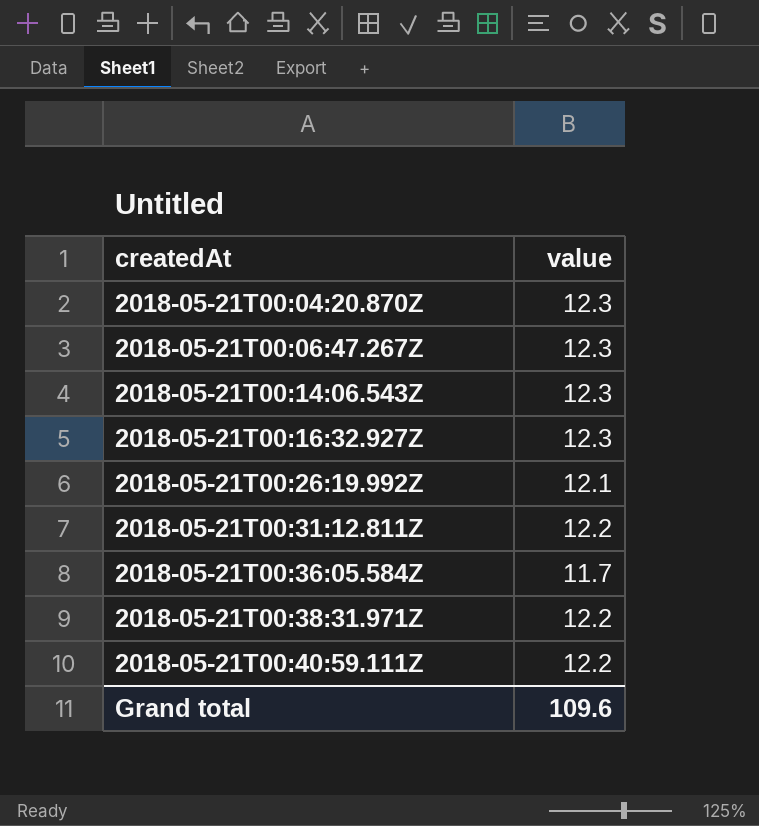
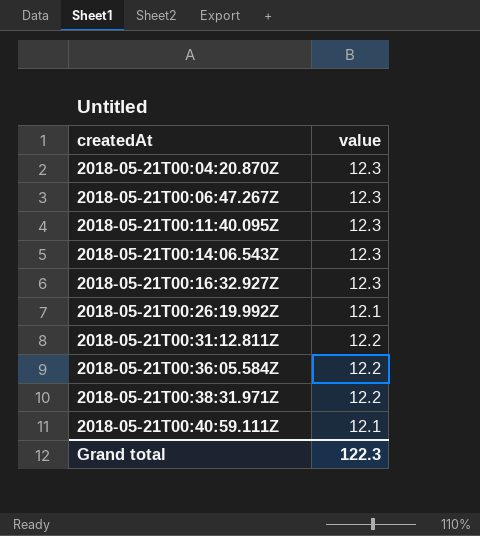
row 2018-05-21T00:11:40.095Z: none -> 12.3
2018-05-21T00:36:05.584Z | value: 11.7 -> 12.2
2018-05-21T00:40:59.111Z | value: 12.2 -> 12.1
Grand total | value: 109.6 -> 122.3

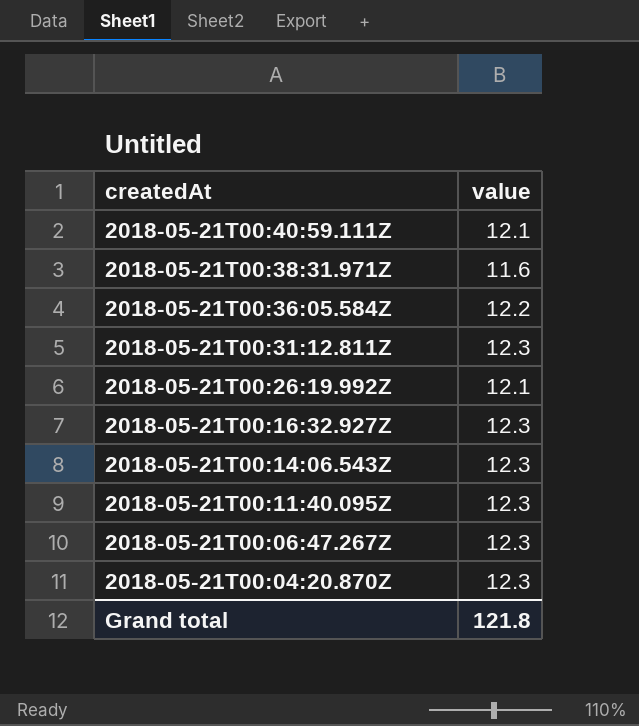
row order: createdAt ascending -> createdAt descending
2018-05-21T00:38:31.971Z | value: 12.2 -> 11.6
2018-05-21T00:31:12.811Z | value: 12.2 -> 12.3
Grand total | value: 122.3 -> 121.8

